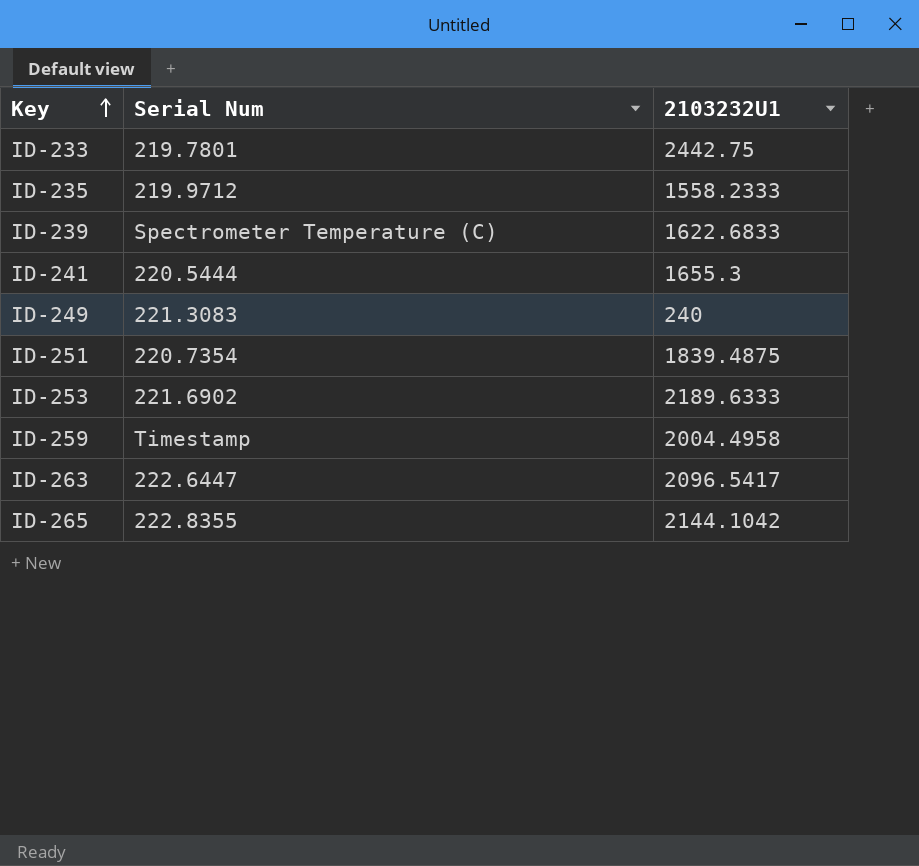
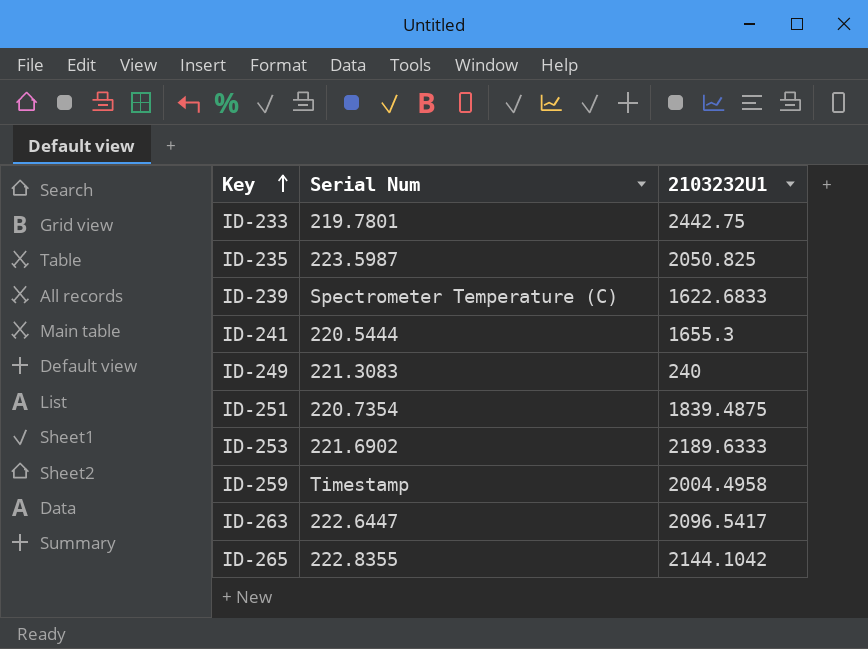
ID-235 | Serial Num: 219.9712 -> 223.5987
ID-235 | 2103232U1: 1558.2333 -> 2050.825

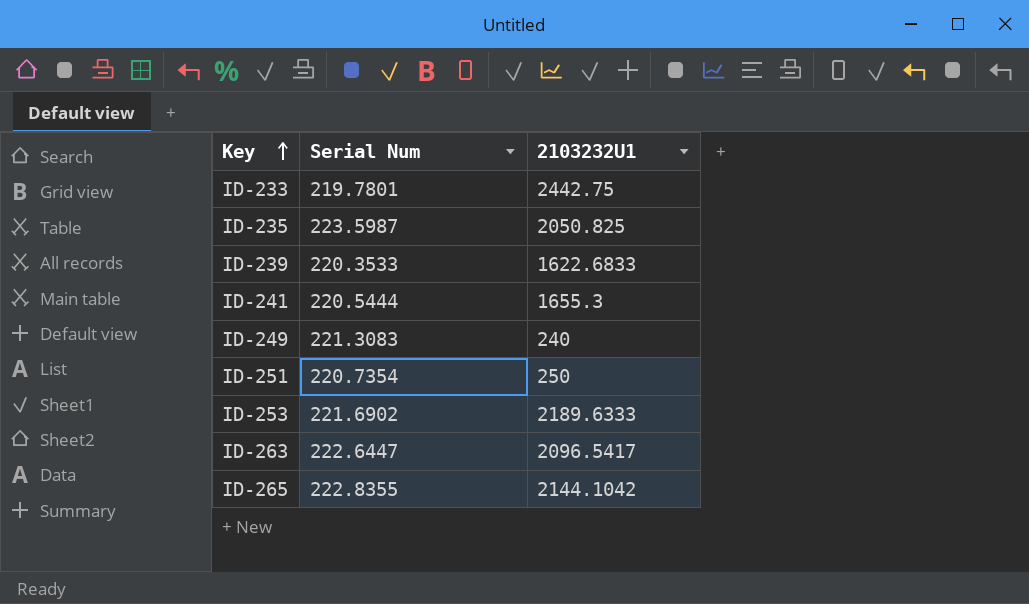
row ID-259: Timestamp | 2004.4958 -> none
ID-239 | Serial Num: Spectrometer Temperature (C) -> 220.3533
ID-251 | 2103232U1: 1839.4875 -> 250

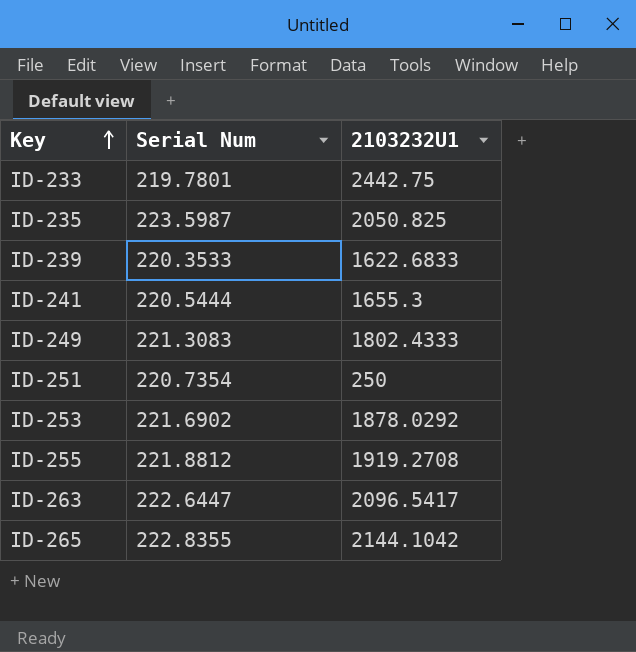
ID-249 | 2103232U1: 240 -> 1802.4333
ID-253 | 2103232U1: 2189.6333 -> 1878.0292
row ID-255: none -> 221.8812 | 1919.2708

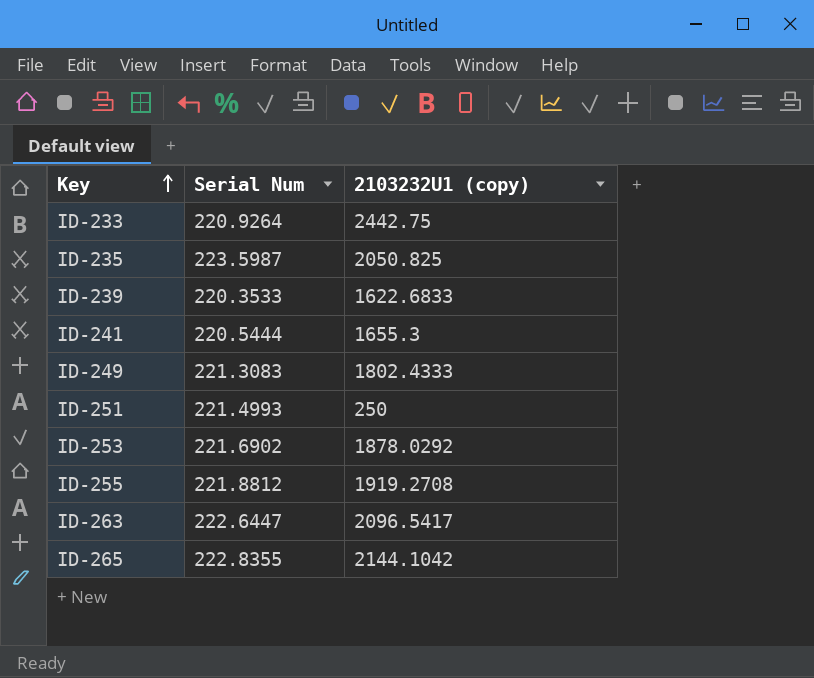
column name: 2103232U1 -> 2103232U1 (copy)
ID-233 | Serial Num: 219.7801 -> 220.9264
ID-251 | Serial Num: 220.7354 -> 221.4993

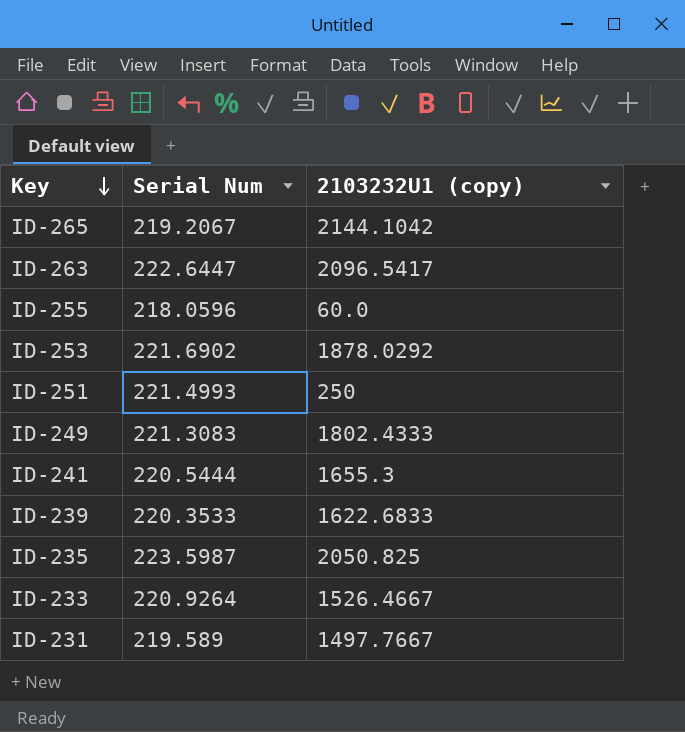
row order: Key ascending -> Key descending
ID-265 | Serial Num: 222.8355 -> 219.2067
ID-255 | Serial Num: 221.8812 -> 218.0596
ID-255 | 2103232U1 (copy): 1919.2708 -> 60.0
ID-233 | 2103232U1 (copy): 2442.75 -> 1526.4667
row ID-231: none -> 219.589 | 1497.7667

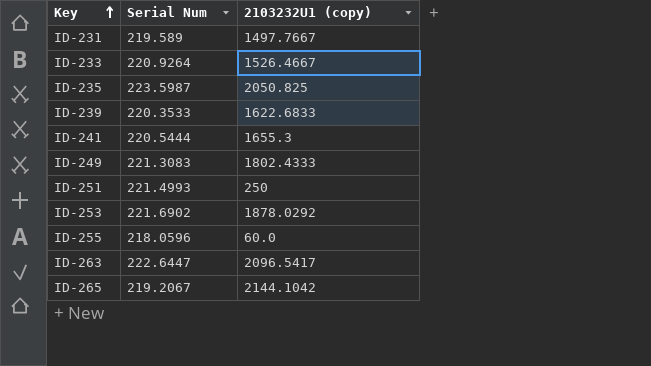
row order: Key descending -> Key ascending

